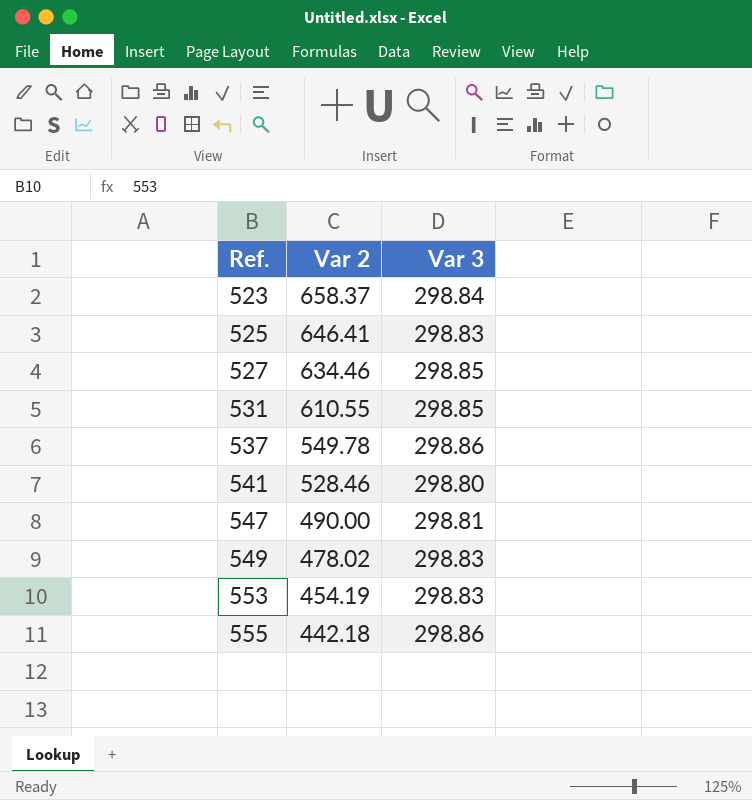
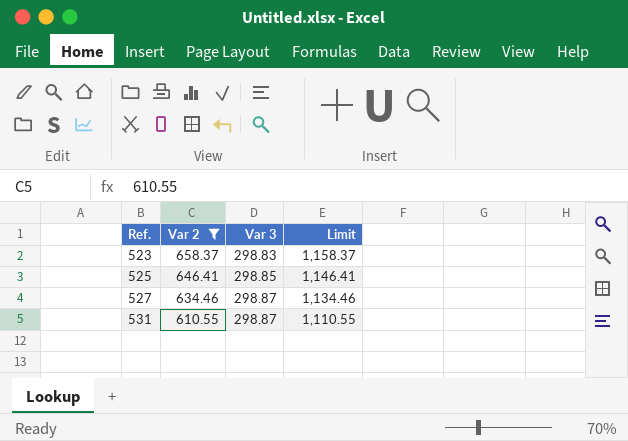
filter: none -> Var 2 >= 610.55
column Limit | formula: none -> [Var 2] + 500
523 | Var 3: 298.84 -> 298.83
525 | Var 3: 298.83 -> 298.85
527 | Var 3: 298.85 -> 298.87
531 | Var 3: 298.85 -> 298.87

